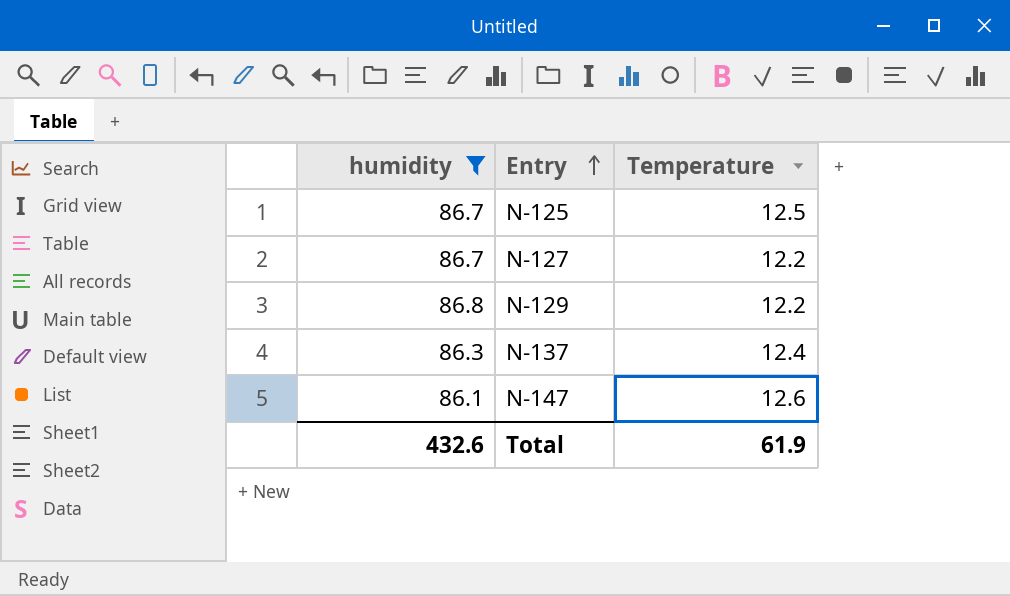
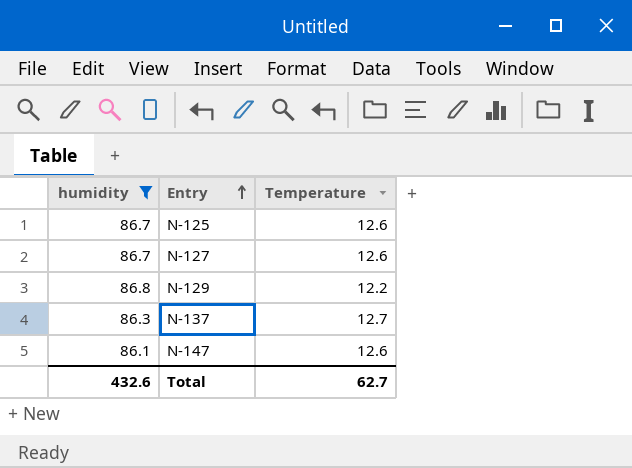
N-125 | Temperature: 12.5 -> 12.6
N-127 | Temperature: 12.2 -> 12.6
N-137 | Temperature: 12.4 -> 12.7
Total | Temperature: 61.9 -> 62.7

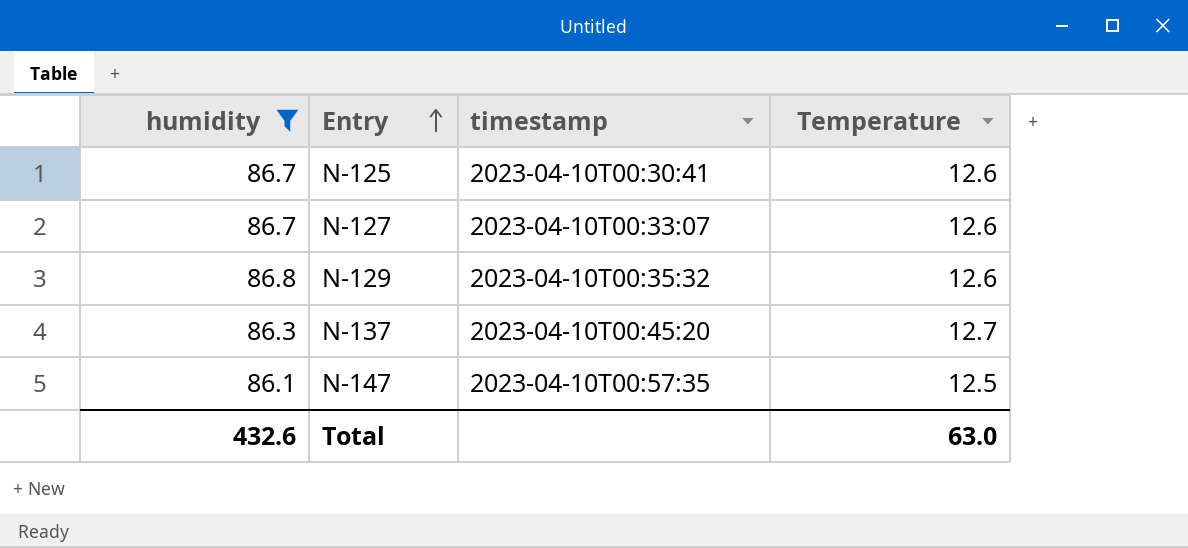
column timestamp | position: none -> 3
N-129 | Temperature: 12.2 -> 12.6
N-147 | Temperature: 12.6 -> 12.5
Total | Temperature: 62.7 -> 63.0

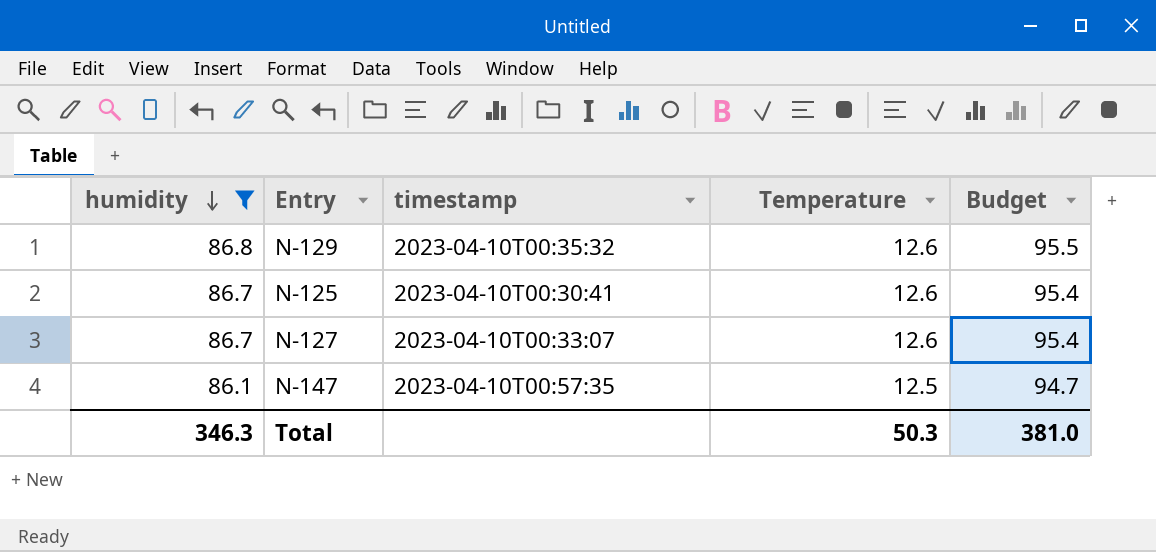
row order: Entry ascending -> humidity descending
column Budget | formula: none -> [humidity] * 1.1
row N-137: 86.3 | 2023-04-10T00:45:20 | 12.7 -> none
Total | humidity: 432.6 -> 346.3
Total | Temperature: 63.0 -> 50.3

